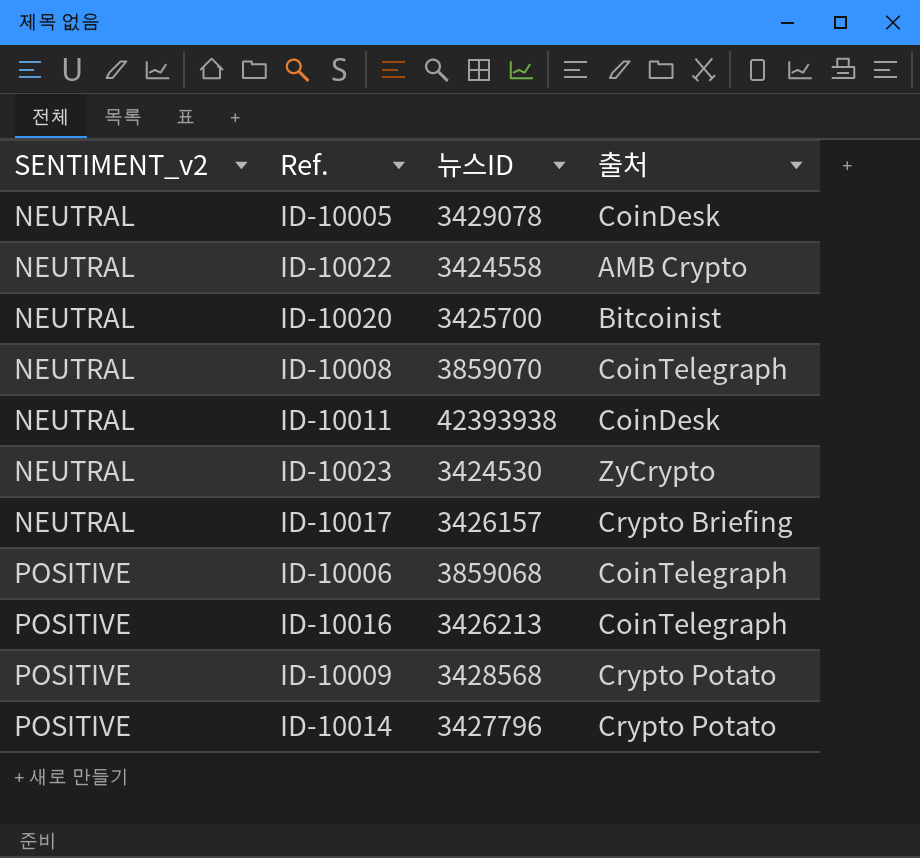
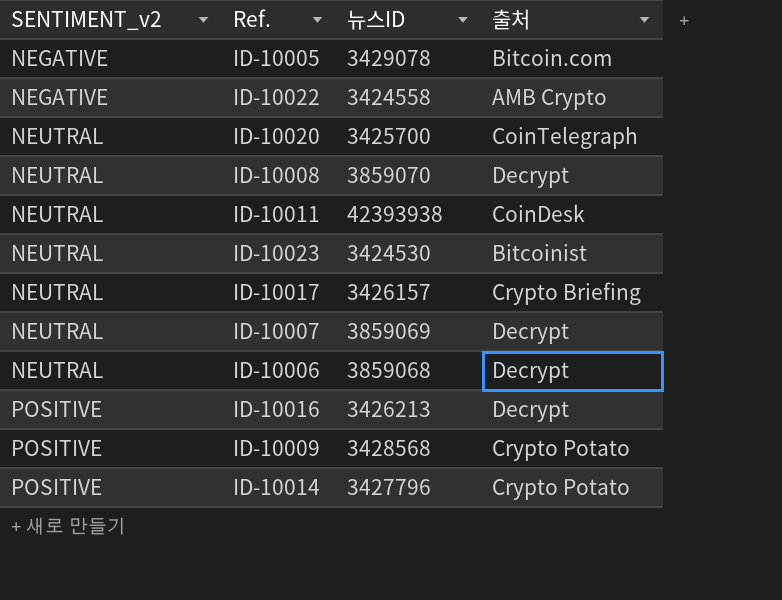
ID-10005 | SENTIMENT_v2: NEUTRAL -> NEGATIVE
ID-10005 | 출처: CoinDesk -> Bitcoin.com
ID-10022 | SENTIMENT_v2: NEUTRAL -> NEGATIVE
ID-10020 | 출처: Bitcoinist -> CoinTelegraph
ID-10008 | 출처: CoinTelegraph -> Decrypt
ID-10023 | 출처: ZyCrypto -> Bitcoinist
row ID-10007: none -> NEUTRAL | 3859069 | Decrypt
ID-10006 | SENTIMENT_v2: POSITIVE -> NEUTRAL
ID-10006 | 출처: CoinTelegraph -> Decrypt
ID-10016 | 출처: CoinTelegraph -> Decrypt

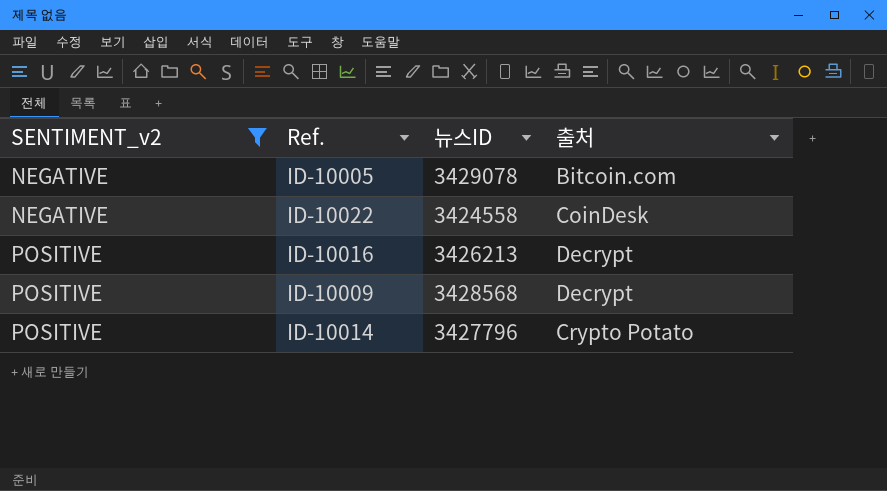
filter: none -> SENTIMENT_v2 != NEUTRAL
ID-10022 | 출처: AMB Crypto -> CoinDesk
ID-10009 | 출처: Crypto Potato -> Decrypt

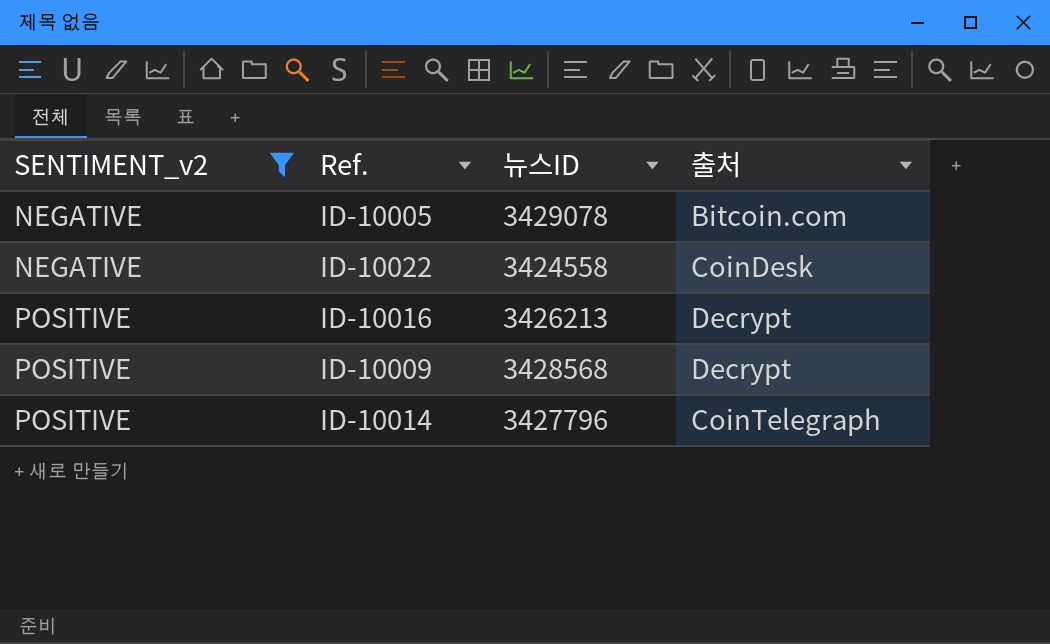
ID-10014 | 출처: Crypto Potato -> CoinTelegraph

